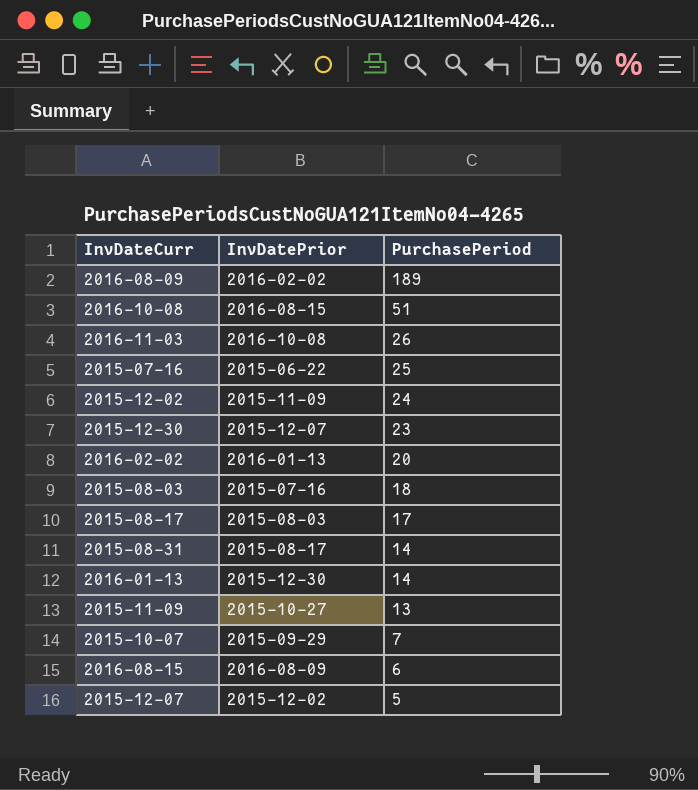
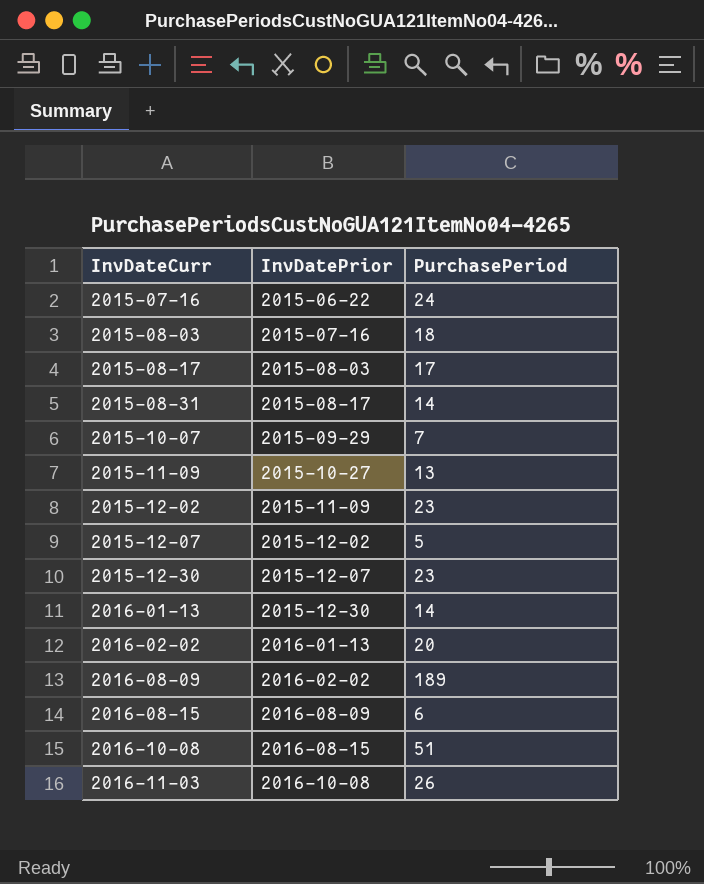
row order: PurchasePeriod descending -> InvDateCurr ascending
2015-07-16 | PurchasePeriod: 25 -> 24
2015-12-02 | PurchasePeriod: 24 -> 23

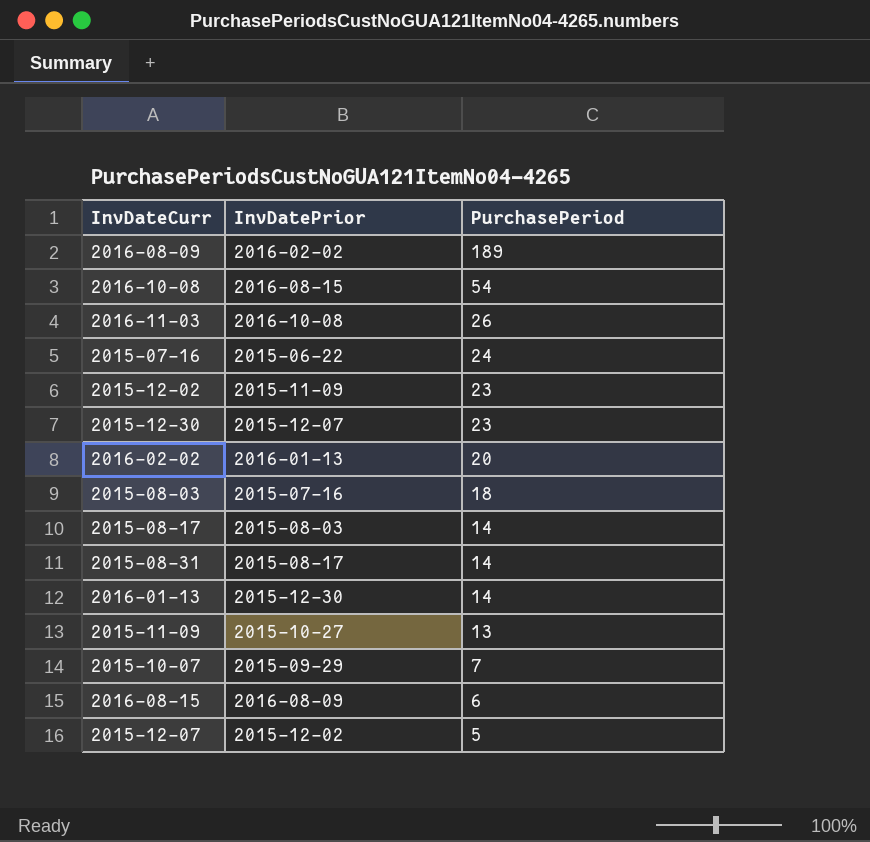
row order: InvDateCurr ascending -> PurchasePeriod descending
2016-10-08 | PurchasePeriod: 51 -> 54
2015-08-17 | PurchasePeriod: 17 -> 14

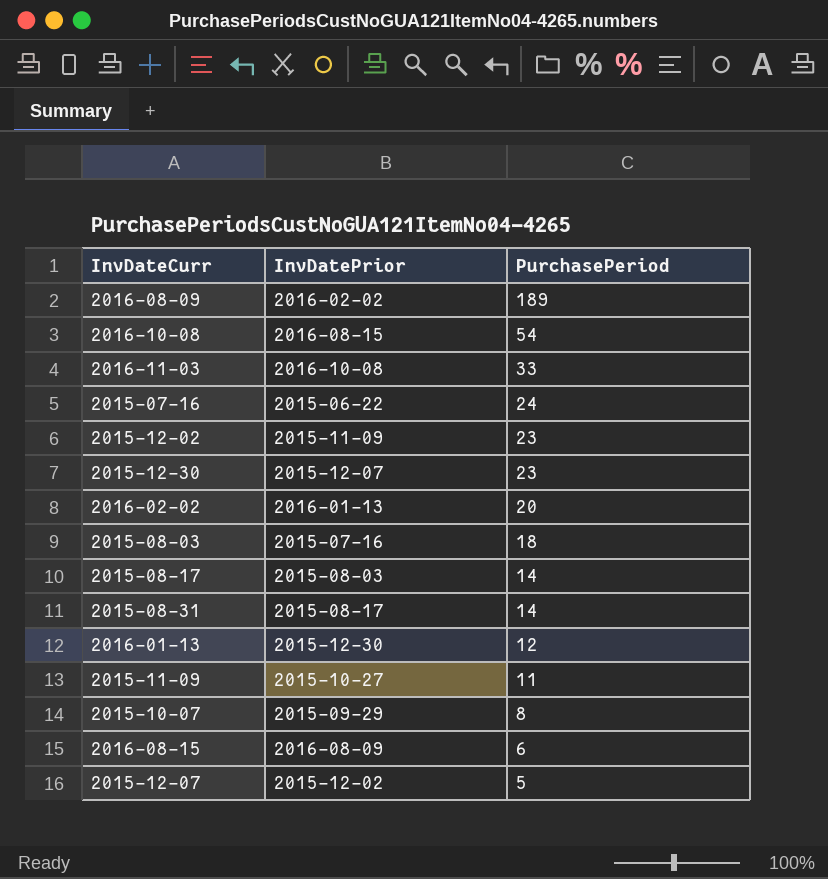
2016-11-03 | PurchasePeriod: 26 -> 33
2016-01-13 | PurchasePeriod: 14 -> 12
2015-11-09 | PurchasePeriod: 13 -> 11
2015-10-07 | PurchasePeriod: 7 -> 8

